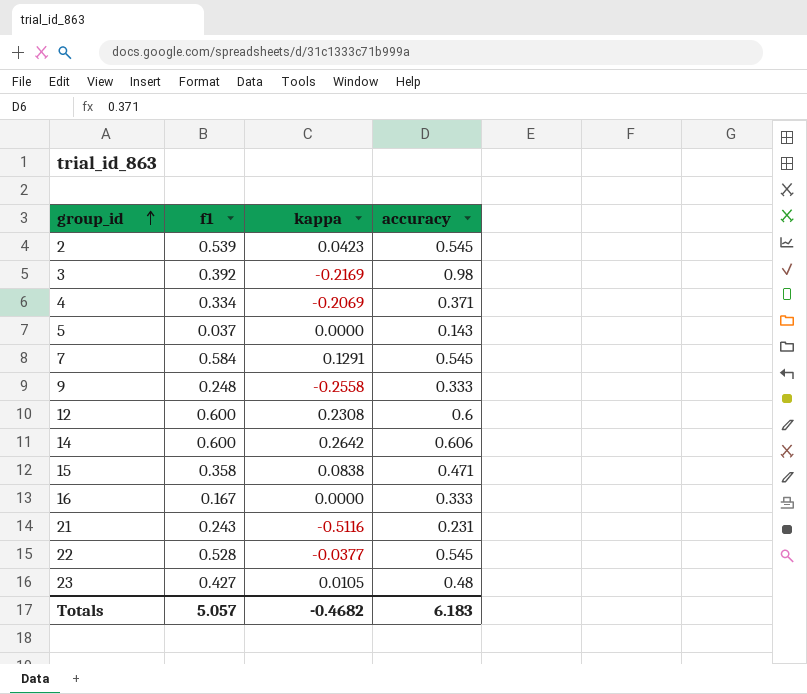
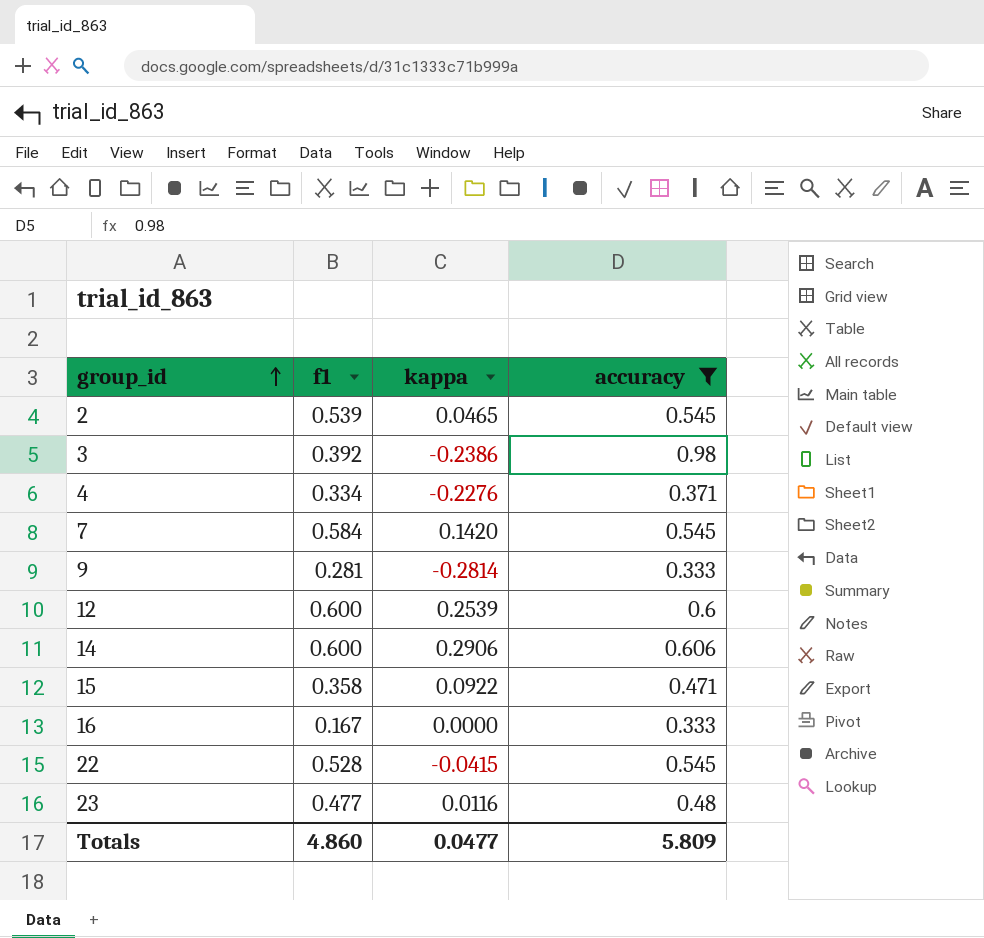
filter: none -> accuracy >= 0.333
2 | kappa: 0.0423 -> 0.0465
3 | kappa: -0.2169 -> -0.2386
4 | kappa: -0.2069 -> -0.2276
7 | kappa: 0.1291 -> 0.1420
9 | f1: 0.248 -> 0.281
9 | kappa: -0.2558 -> -0.2814
12 | kappa: 0.2308 -> 0.2539
14 | kappa: 0.2642 -> 0.2906
15 | kappa: 0.0838 -> 0.0922
22 | kappa: -0.0377 -> -0.0415
23 | f1: 0.427 -> 0.477
23 | kappa: 0.0105 -> 0.0116
Totals | f1: 5.057 -> 4.860
Totals | kappa: -0.4682 -> 0.0477
Totals | accuracy: 6.183 -> 5.809

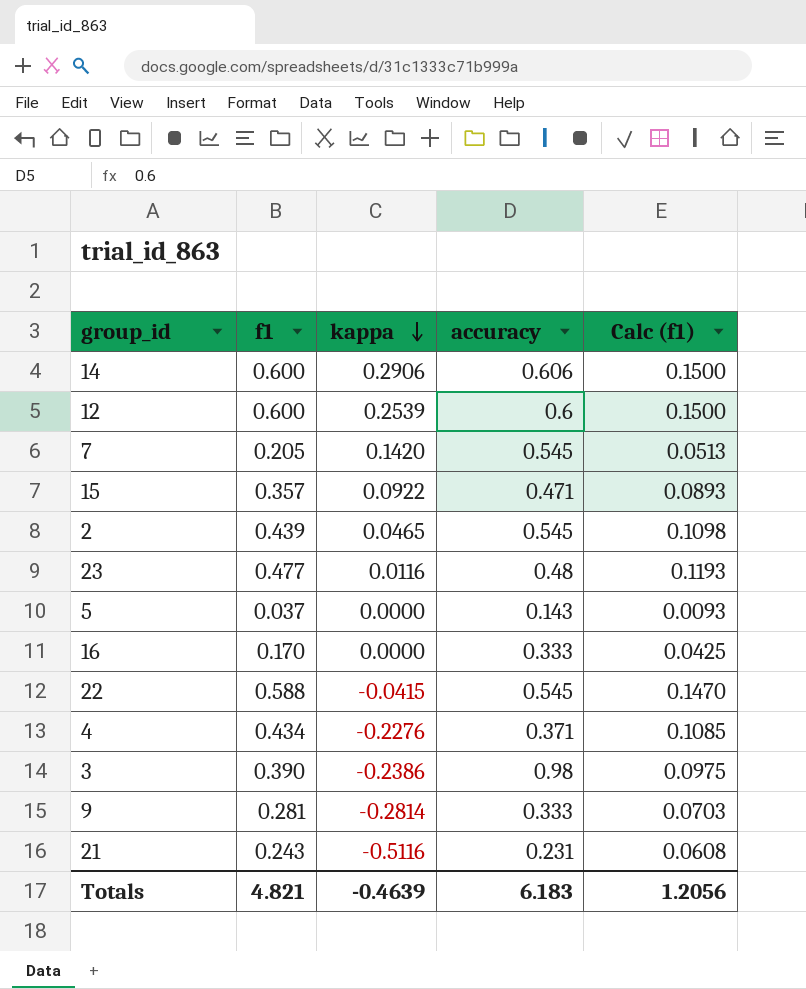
filter: accuracy >= 0.333 -> none
row order: group_id ascending -> kappa descending
column Calc (f1) | formula: none -> [f1] * 0.25
7 | f1: 0.584 -> 0.205
15 | f1: 0.358 -> 0.357
2 | f1: 0.539 -> 0.439
16 | f1: 0.167 -> 0.170
22 | f1: 0.528 -> 0.588
4 | f1: 0.334 -> 0.434
3 | f1: 0.392 -> 0.390
Totals | f1: 4.860 -> 4.821
Totals | kappa: 0.0477 -> -0.4639
Totals | accuracy: 5.809 -> 6.183

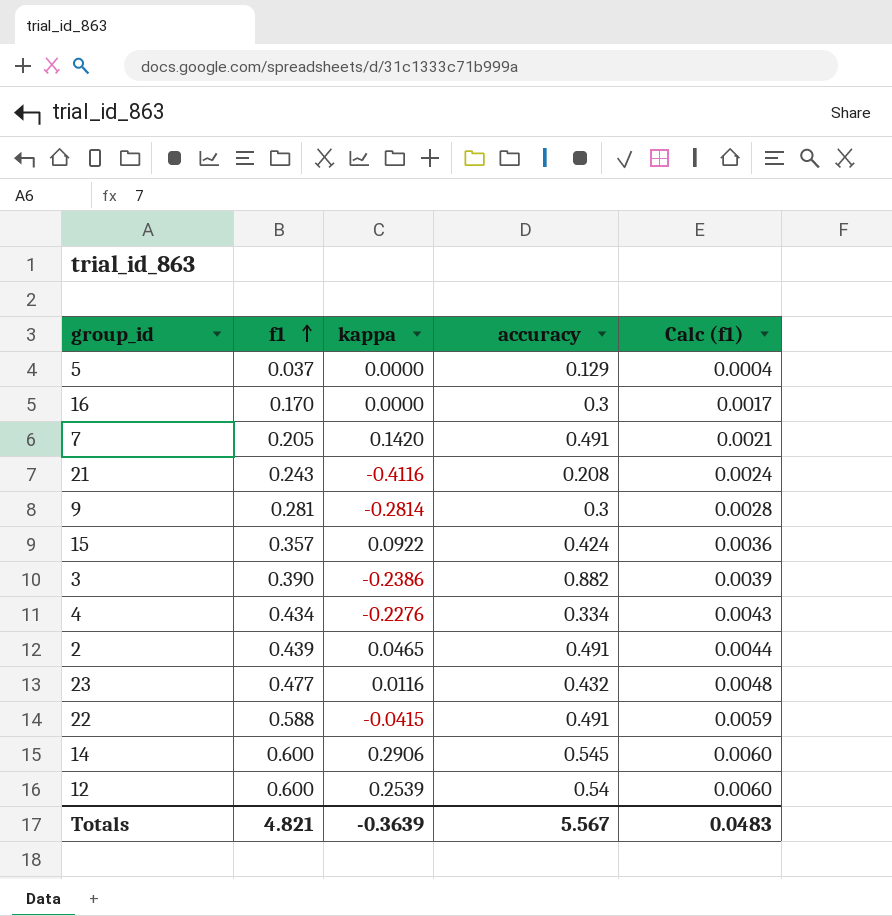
row order: kappa descending -> f1 ascending
column Calc (f1) | formula: [f1] * 0.25 -> [f1] * 0.01
5 | accuracy: 0.143 -> 0.129
16 | accuracy: 0.333 -> 0.3
7 | accuracy: 0.545 -> 0.491
21 | kappa: -0.5116 -> -0.4116
21 | accuracy: 0.231 -> 0.208
9 | accuracy: 0.333 -> 0.3
15 | accuracy: 0.471 -> 0.424
3 | accuracy: 0.98 -> 0.882
4 | accuracy: 0.371 -> 0.334
2 | accuracy: 0.545 -> 0.491
23 | accuracy: 0.48 -> 0.432
22 | accuracy: 0.545 -> 0.491
14 | accuracy: 0.606 -> 0.545
12 | accuracy: 0.6 -> 0.54
Totals | kappa: -0.4639 -> -0.3639
Totals | accuracy: 6.183 -> 5.567
Totals | Calc (f1): 1.2056 -> 0.0483

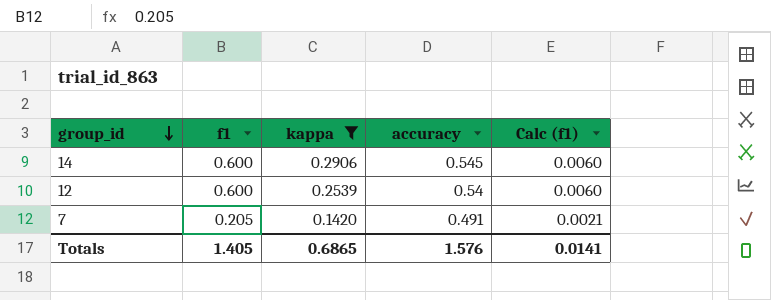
filter: none -> kappa >= 0.1420
row order: f1 ascending -> group_id descending
Totals | f1: 4.821 -> 1.405
Totals | kappa: -0.3639 -> 0.6865
Totals | accuracy: 5.567 -> 1.576
Totals | Calc (f1): 0.0483 -> 0.0141

